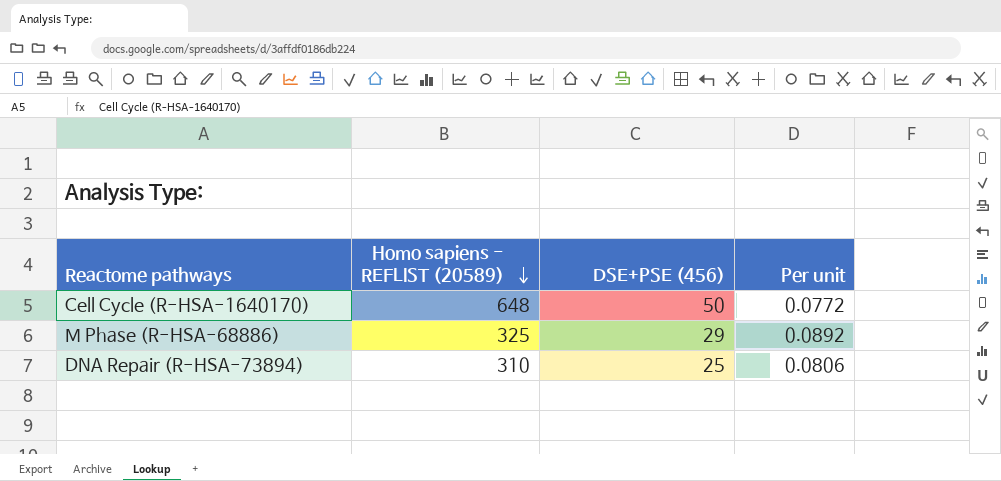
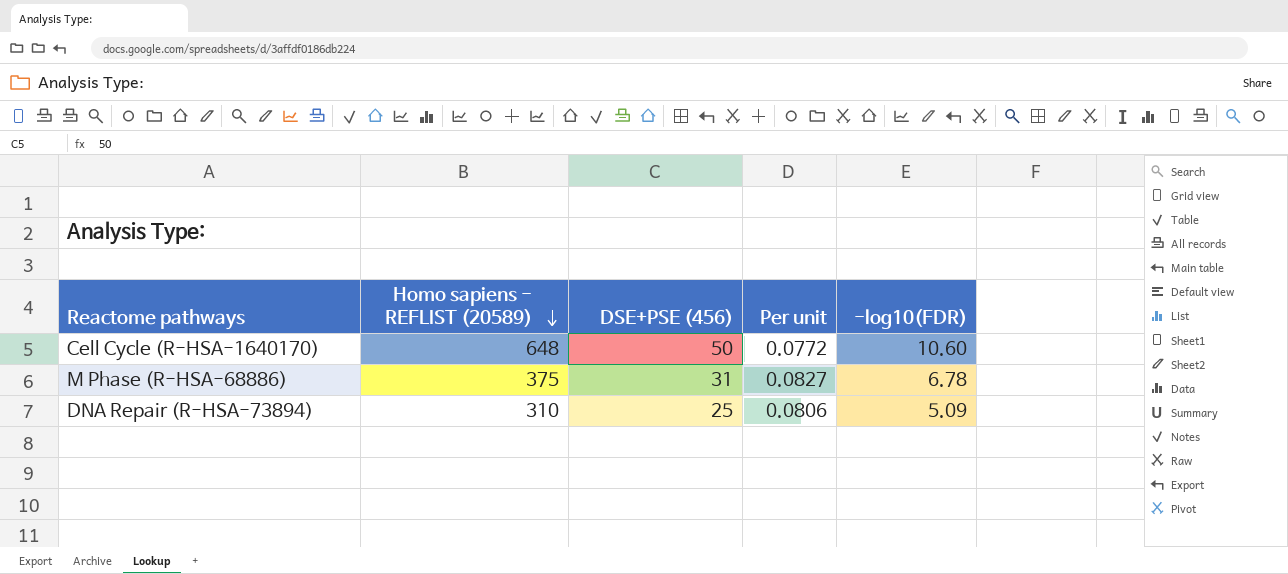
column -log10(FDR) | position: none -> 5
M Phase (R-HSA-68886) | Homo sapiens - REFLIST (20589): 325 -> 375
M Phase (R-HSA-68886) | DSE+PSE (456): 29 -> 31
M Phase (R-HSA-68886) | Per unit: 0.0892 -> 0.0827

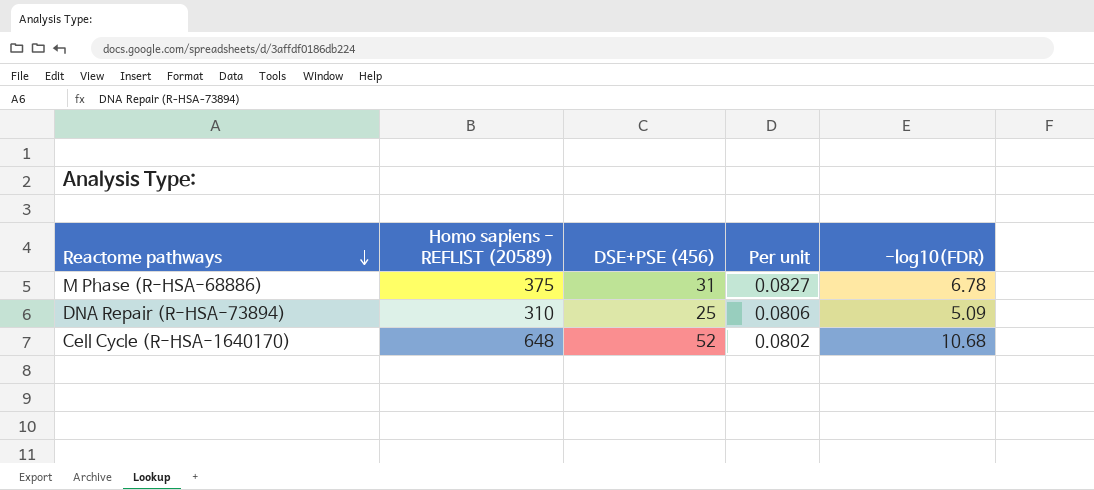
row order: Homo sapiens - REFLIST (20589) descending -> Reactome pathways descending
Cell Cycle (R-HSA-1640170) | DSE+PSE (456): 50 -> 52
Cell Cycle (R-HSA-1640170) | Per unit: 0.0772 -> 0.0802
Cell Cycle (R-HSA-1640170) | -log10(FDR): 10.60 -> 10.68

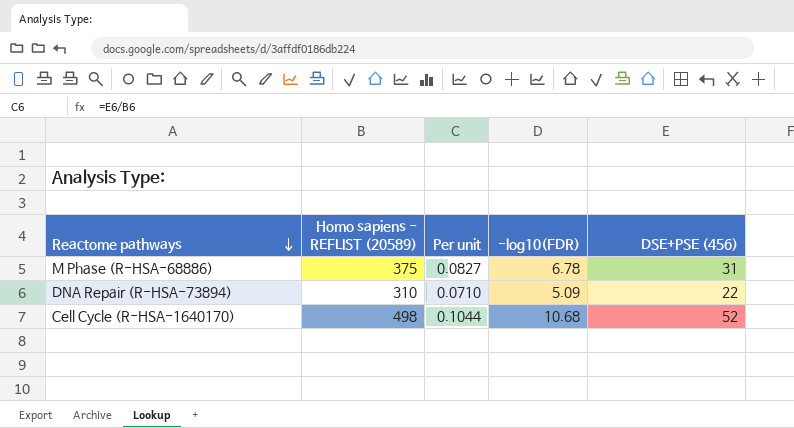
column DSE+PSE (456) | position: 3 -> 5
DNA Repair (R-HSA-73894) | Per unit: 0.0806 -> 0.0710
DNA Repair (R-HSA-73894) | DSE+PSE (456): 25 -> 22
Cell Cycle (R-HSA-1640170) | Homo sapiens - REFLIST (20589): 648 -> 498
Cell Cycle (R-HSA-1640170) | Per unit: 0.0802 -> 0.1044

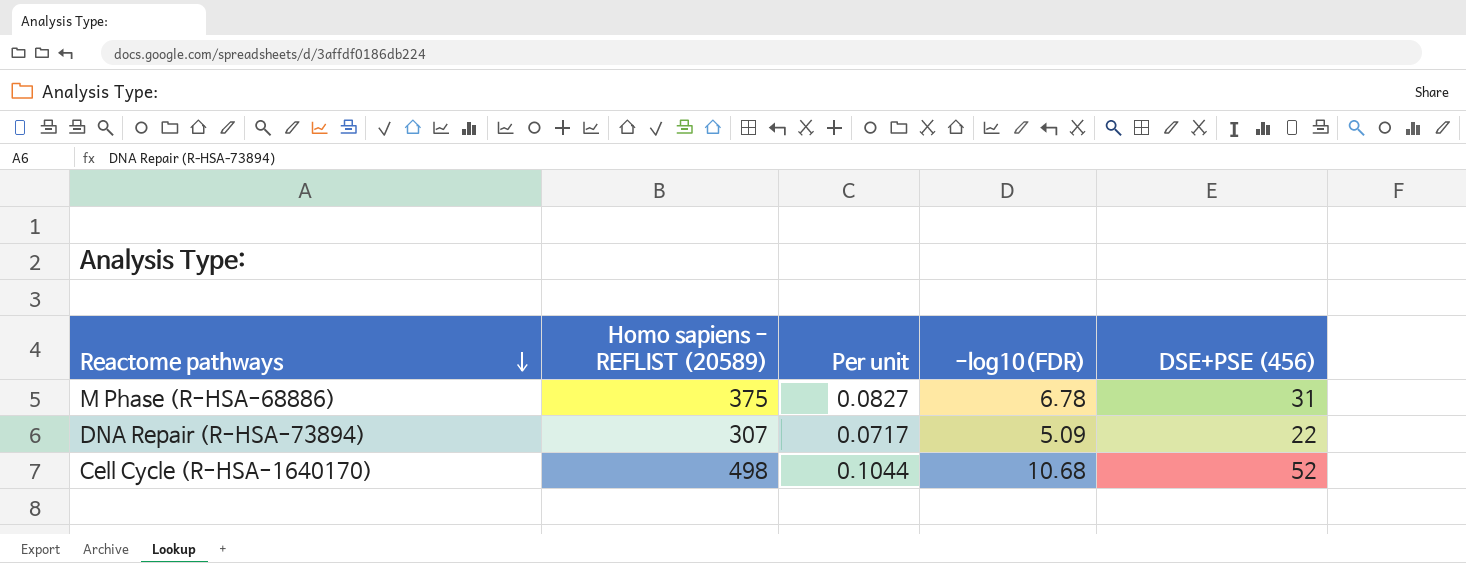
DNA Repair (R-HSA-73894) | Homo sapiens - REFLIST (20589): 310 -> 307
DNA Repair (R-HSA-73894) | Per unit: 0.0710 -> 0.0717

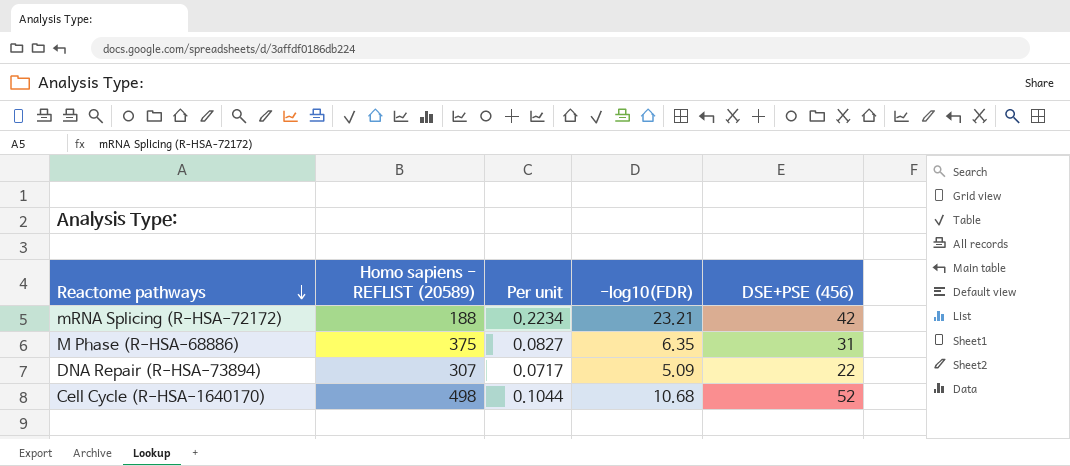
row mRNA Splicing (R-HSA-72172): none -> 188 | 0.2234 | 23.21 | 42
M Phase (R-HSA-68886) | -log10(FDR): 6.78 -> 6.35

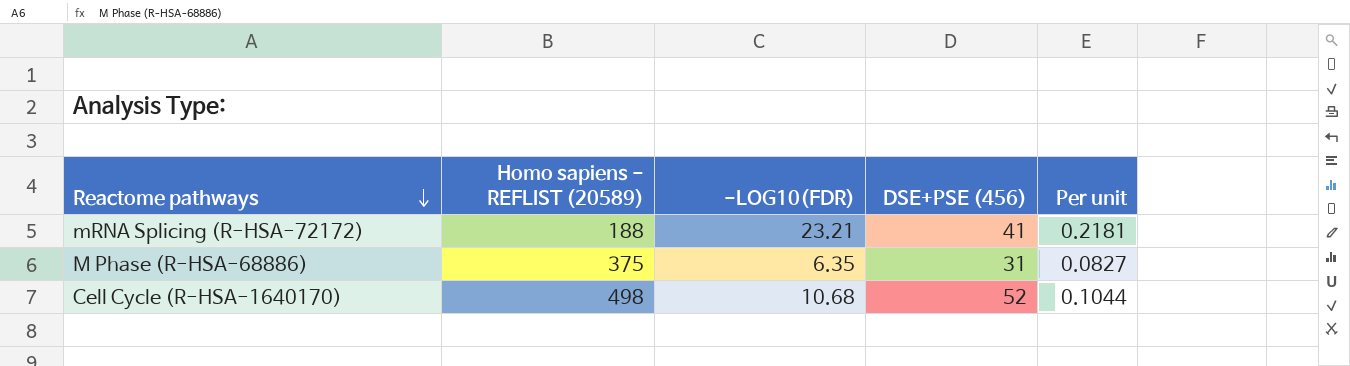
column name: -log10(FDR) -> -LOG10(FDR)
column Per unit | position: 3 -> 5
row DNA Repair (R-HSA-73894): 307 | 0.0717 | 5.09 | 22 -> none
mRNA Splicing (R-HSA-72172) | DSE+PSE (456): 42 -> 41
mRNA Splicing (R-HSA-72172) | Per unit: 0.2234 -> 0.2181

